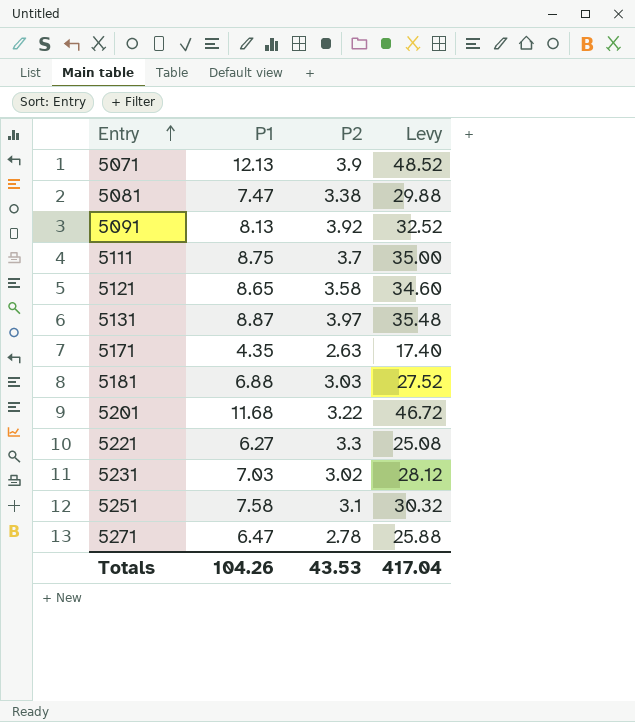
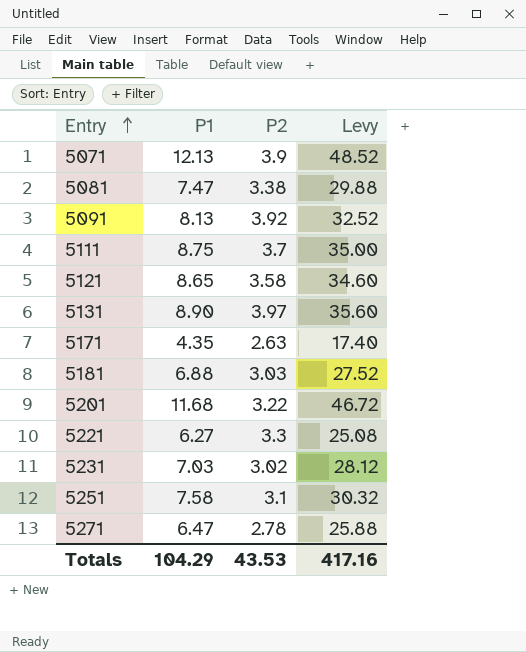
5131 | P1: 8.87 -> 8.90
5131 | Levy: 35.48 -> 35.60
Totals | P1: 104.26 -> 104.29
Totals | Levy: 417.04 -> 417.16

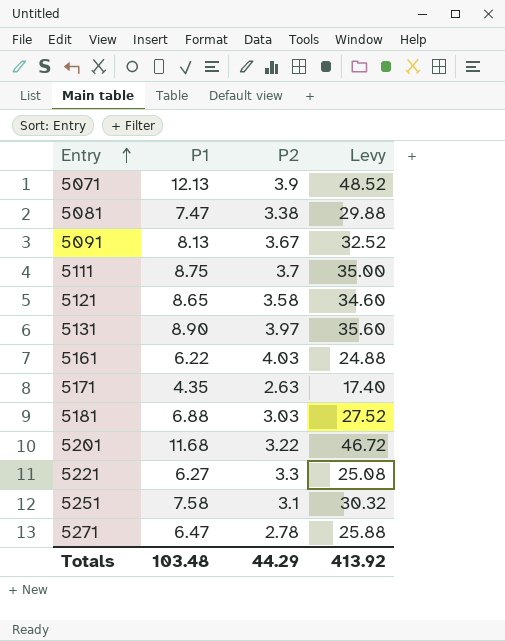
row 5231: 7.03 | 3.02 | 28.12 -> none
5091 | P2: 3.92 -> 3.67
row 5161: none -> 6.22 | 4.03 | 24.88
Totals | P1: 104.29 -> 103.48
Totals | P2: 43.53 -> 44.29
Totals | Levy: 417.16 -> 413.92

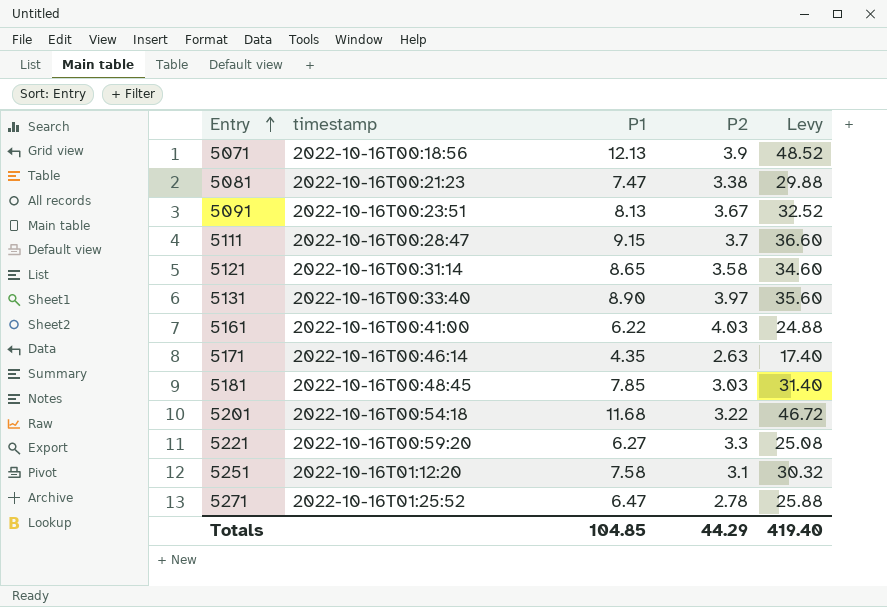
column timestamp | position: none -> 2
5111 | P1: 8.75 -> 9.15
5111 | Levy: 35.00 -> 36.60
5181 | P1: 6.88 -> 7.85
5181 | Levy: 27.52 -> 31.40
Totals | P1: 103.48 -> 104.85
Totals | Levy: 413.92 -> 419.40

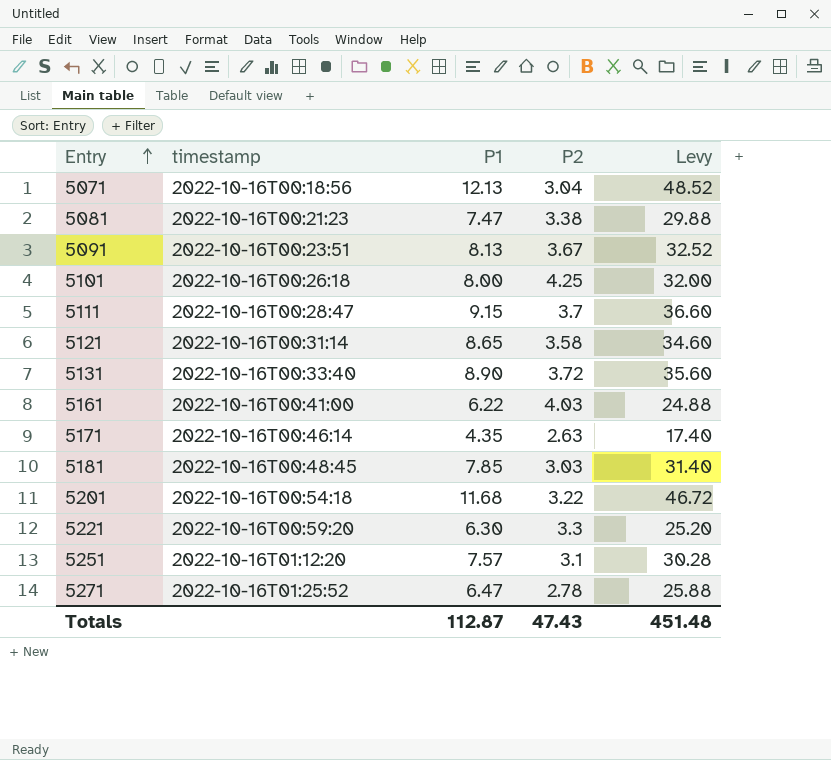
5071 | P2: 3.9 -> 3.04
row 5101: none -> 2022-10-16T00:26:18 | 8.00 | 4.25 | 32.00
5131 | P2: 3.97 -> 3.72
5221 | P1: 6.27 -> 6.30
5221 | Levy: 25.08 -> 25.20
5251 | P1: 7.58 -> 7.57
5251 | Levy: 30.32 -> 30.28
Totals | P1: 104.85 -> 112.87
Totals | P2: 44.29 -> 47.43
Totals | Levy: 419.40 -> 451.48

